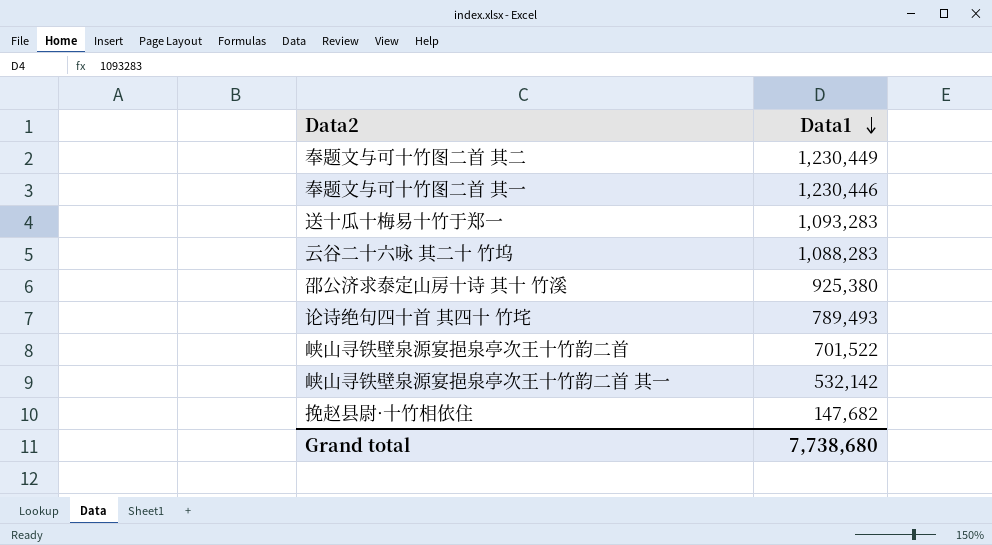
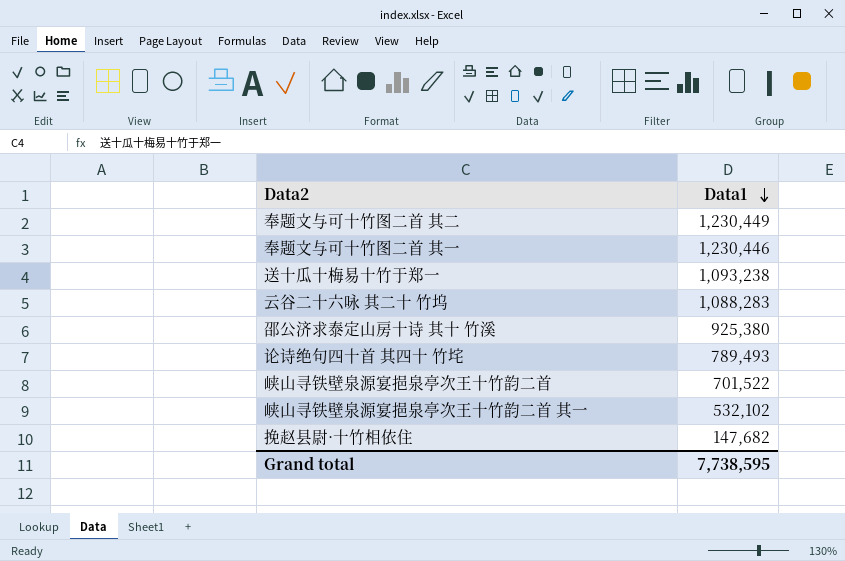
送十瓜十梅易十竹于郑一 | Data1: 1,093,283 -> 1,093,238
峡山寻铁壁泉源宴挹泉亭次王十竹韵二首 其一 | Data1: 532,142 -> 532,102
Grand total | Data1: 7,738,680 -> 7,738,595

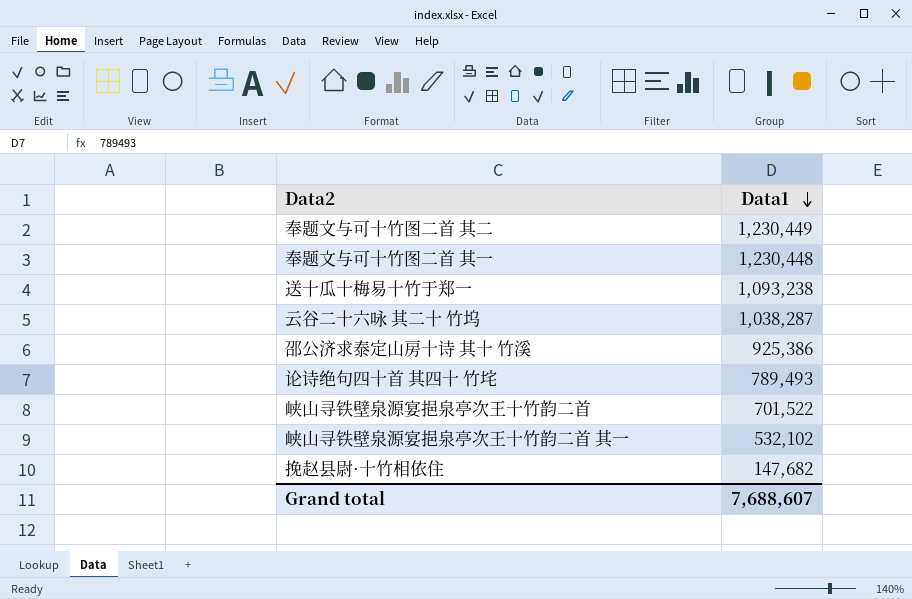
奉题文与可十竹图二首 其一 | Data1: 1,230,446 -> 1,230,448
云谷二十六咏 其二十 竹坞 | Data1: 1,088,283 -> 1,038,287
邵公济求泰定山房十诗 其十 竹溪 | Data1: 925,380 -> 925,386
Grand total | Data1: 7,738,595 -> 7,688,607

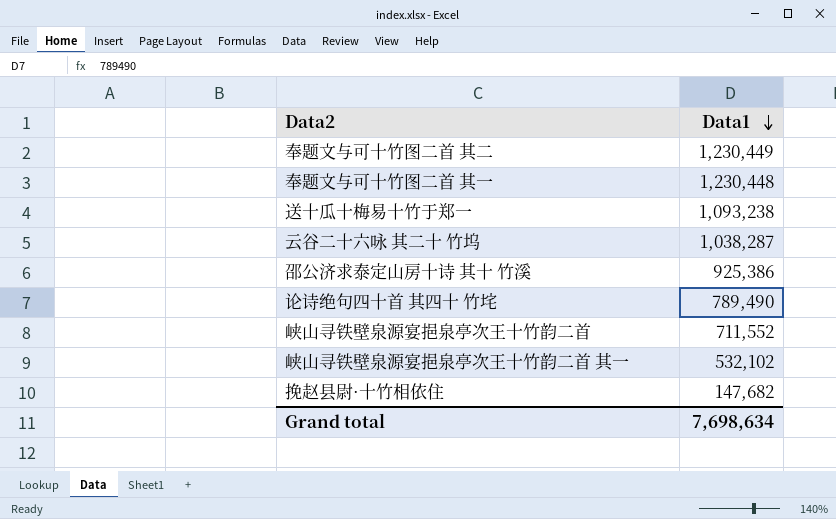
论诗绝句四十首 其四十 竹垞 | Data1: 789,493 -> 789,490
峡山寻铁壁泉源宴挹泉亭次王十竹韵二首 | Data1: 701,522 -> 711,552
Grand total | Data1: 7,688,607 -> 7,698,634

